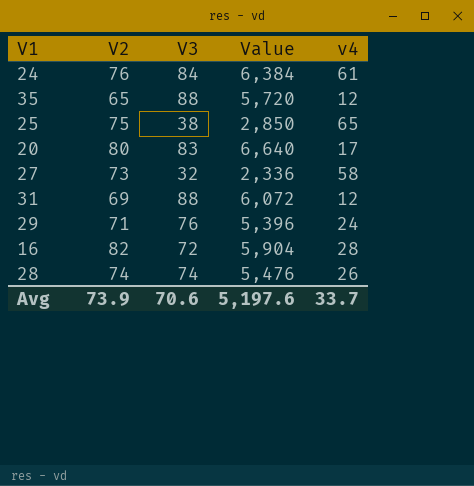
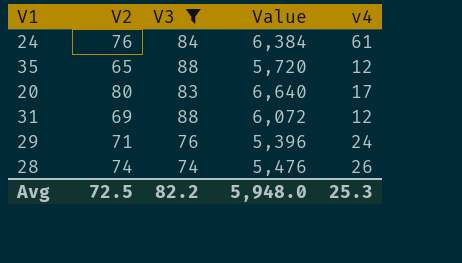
filter: none -> V3 >= 74
Avg | V2: 73.9 -> 72.5
Avg | V3: 70.6 -> 82.2
Avg | Value: 5,197.6 -> 5,948.0
Avg | v4: 33.7 -> 25.3

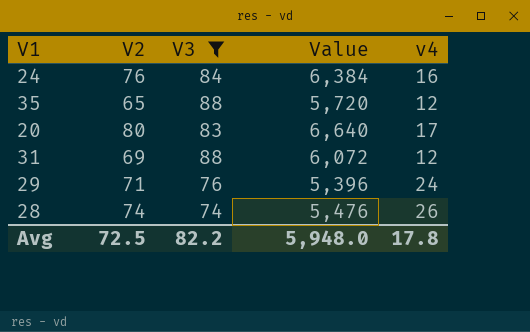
24 | v4: 61 -> 16
Avg | v4: 25.3 -> 17.8

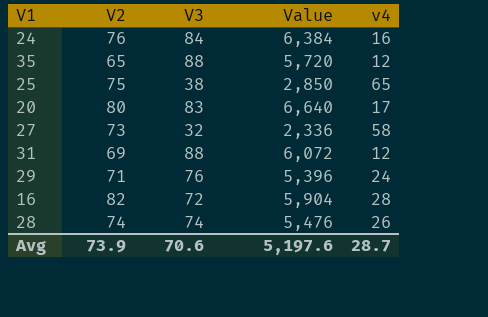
filter: V3 >= 74 -> none
Avg | V2: 72.5 -> 73.9
Avg | V3: 82.2 -> 70.6
Avg | Value: 5,948.0 -> 5,197.6
Avg | v4: 17.8 -> 28.7

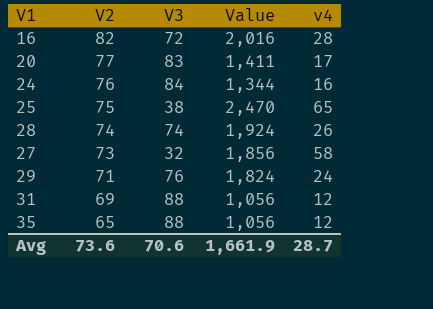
row order: none -> V2 descending
column Value | formula: [V2] * [V3] -> [V3] * [v4]
20 | V2: 80 -> 77
Avg | V2: 73.9 -> 73.6
Avg | Value: 5,197.6 -> 1,661.9

